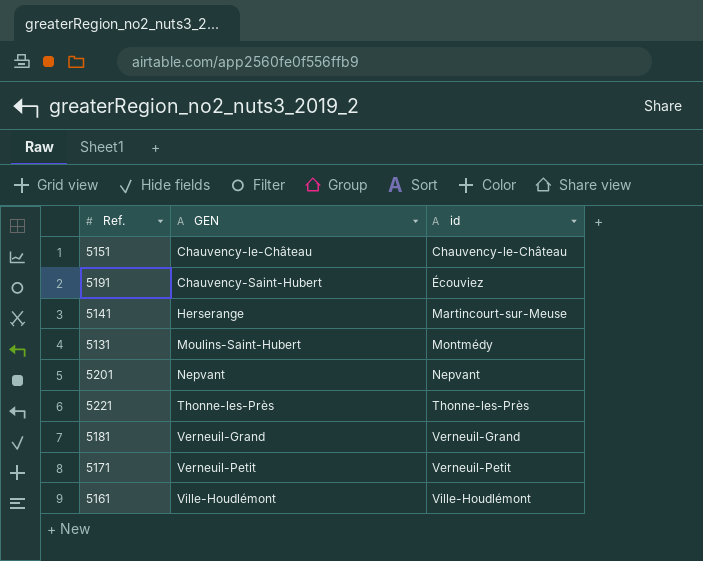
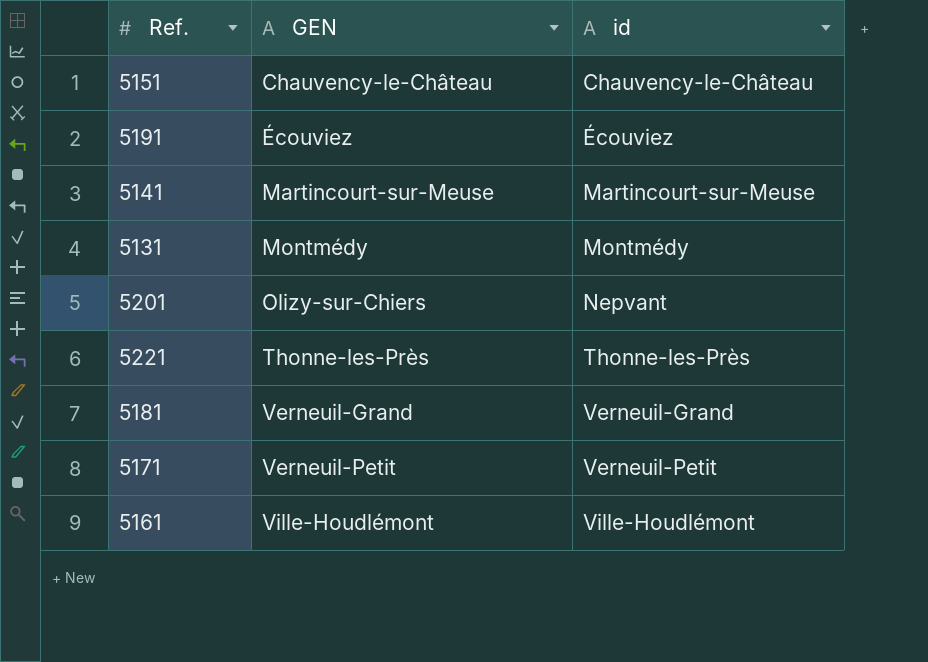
5191 | GEN: Chauvency-Saint-Hubert -> Écouviez
5141 | GEN: Herserange -> Martincourt-sur-Meuse
5131 | GEN: Moulins-Saint-Hubert -> Montmédy
5201 | GEN: Nepvant -> Olizy-sur-Chiers

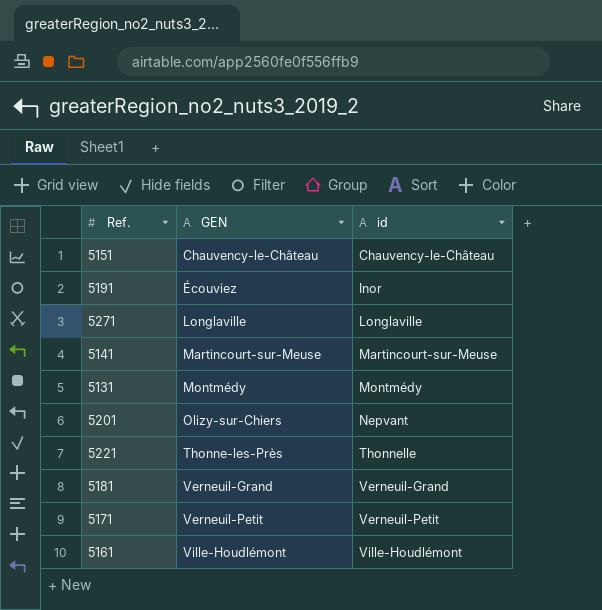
5191 | id: Écouviez -> Inor
row 5271: none -> Longlaville | Longlaville
5221 | id: Thonne-les-Près -> Thonnelle

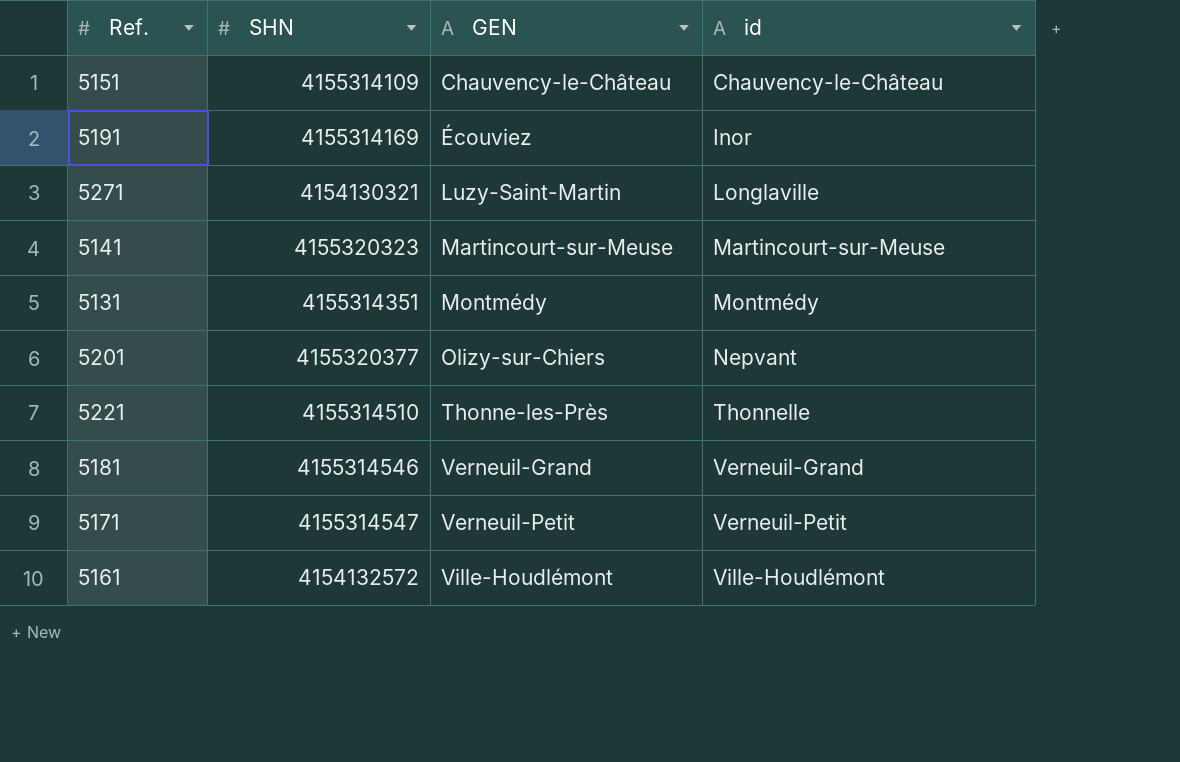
column SHN | position: none -> 2
5271 | GEN: Longlaville -> Luzy-Saint-Martin

